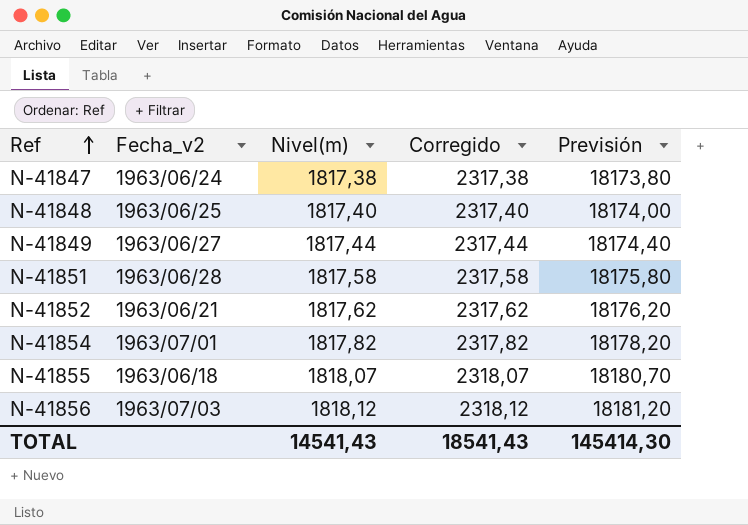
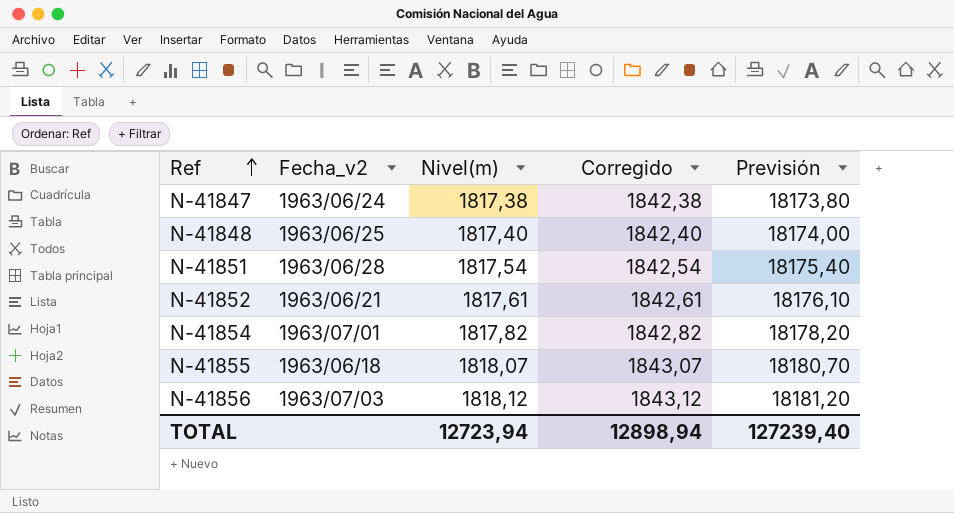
column Corregido | formula: [Nivel(m)] + 500 -> [Nivel(m)] + 25
row N-41849: 1963/06/27 | 1817,44 | 2317,44 | 18174,40 -> none
N-41851 | Nivel(m): 1817,58 -> 1817,54
N-41851 | Previsión: 18175,80 -> 18175,40
N-41852 | Nivel(m): 1817,62 -> 1817,61
N-41852 | Previsión: 18176,20 -> 18176,10
TOTAL | Nivel(m): 14541,43 -> 12723,94
TOTAL | Corregido: 18541,43 -> 12898,94
TOTAL | Previsión: 145414,30 -> 127239,40

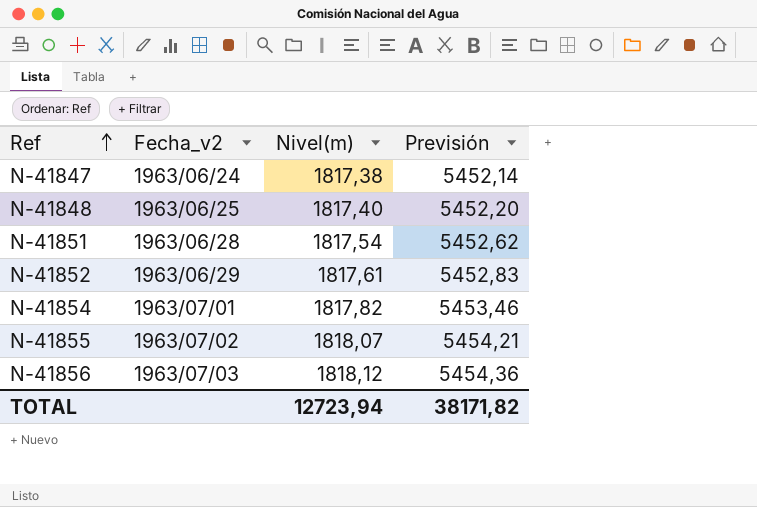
column Corregido | formula: [Nivel(m)] + 25 -> none
column Previsión | formula: [Nivel(m)] * 10 -> [Nivel(m)] * 3
N-41852 | Fecha_v2: 1963/06/21 -> 1963/06/29
N-41855 | Fecha_v2: 1963/06/18 -> 1963/07/02
TOTAL | Previsión: 127239,40 -> 38171,82

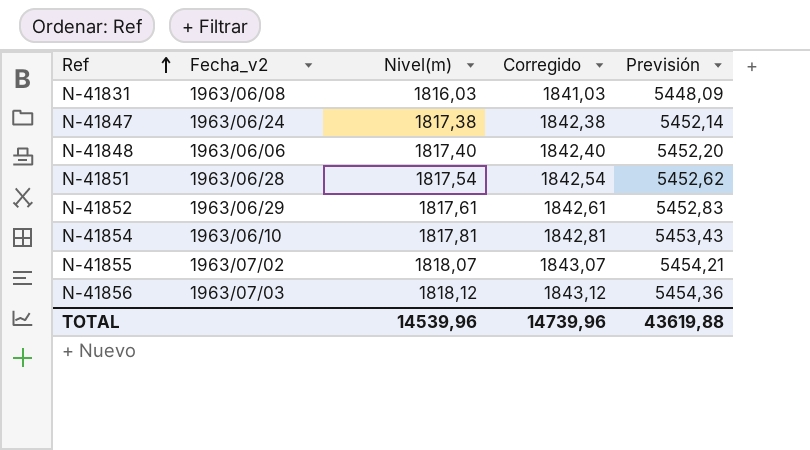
column Corregido | formula: none -> [Nivel(m)] + 25
row N-41831: none -> 1963/06/08 | 1816,03 | 1841,03 | 5448,09
N-41848 | Fecha_v2: 1963/06/25 -> 1963/06/06
N-41854 | Fecha_v2: 1963/07/01 -> 1963/06/10
N-41854 | Nivel(m): 1817,82 -> 1817,81
N-41854 | Previsión: 5453,46 -> 5453,43
TOTAL | Nivel(m): 12723,94 -> 14539,96
TOTAL | Previsión: 38171,82 -> 43619,88

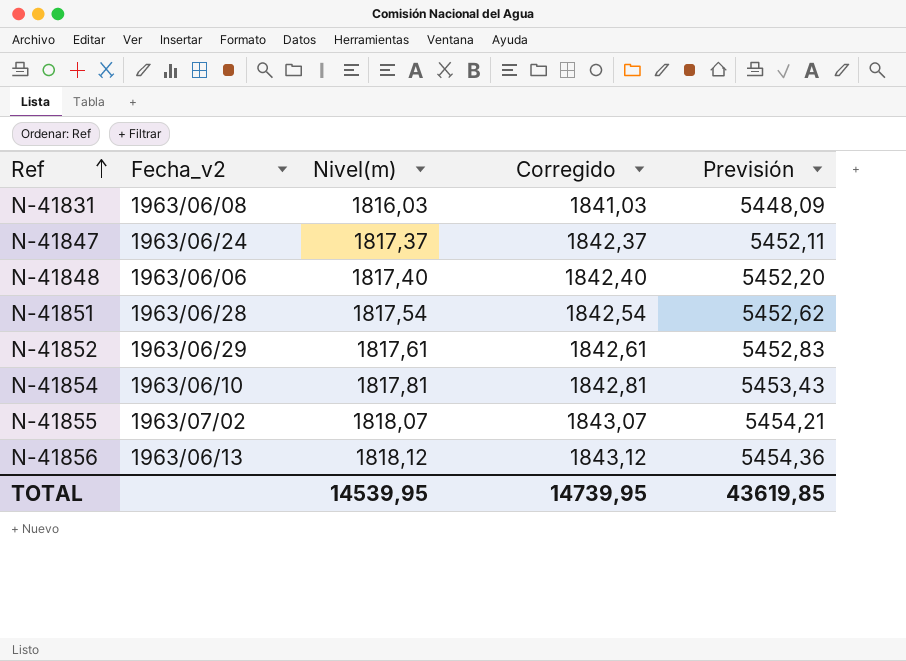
N-41847 | Nivel(m): 1817,38 -> 1817,37
N-41847 | Corregido: 1842,38 -> 1842,37
N-41847 | Previsión: 5452,14 -> 5452,11
N-41856 | Fecha_v2: 1963/07/03 -> 1963/06/13
TOTAL | Nivel(m): 14539,96 -> 14539,95
TOTAL | Corregido: 14739,96 -> 14739,95
TOTAL | Previsión: 43619,88 -> 43619,85

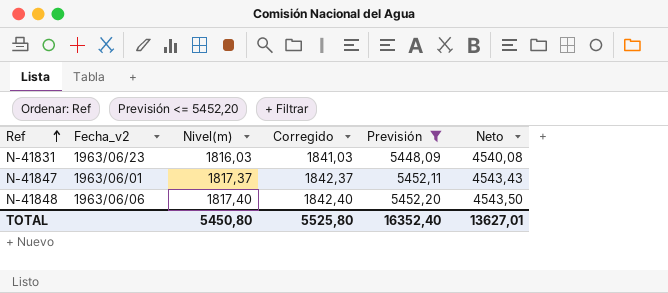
filter: none -> Previsión <= 5452,20
column Neto | formula: none -> [Nivel(m)] * 2,5
N-41831 | Fecha_v2: 1963/06/08 -> 1963/06/23
N-41847 | Fecha_v2: 1963/06/24 -> 1963/06/01
TOTAL | Nivel(m): 14539,95 -> 5450,80
TOTAL | Corregido: 14739,95 -> 5525,80
TOTAL | Previsión: 43619,85 -> 16352,40

